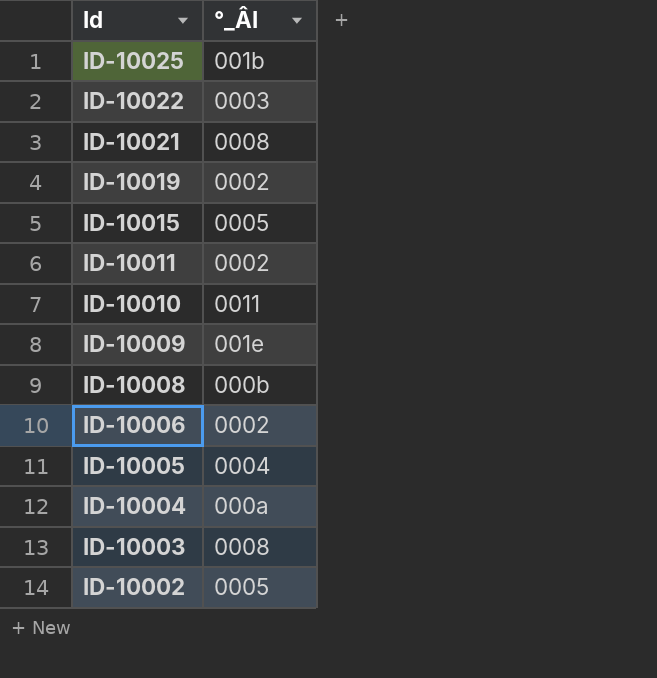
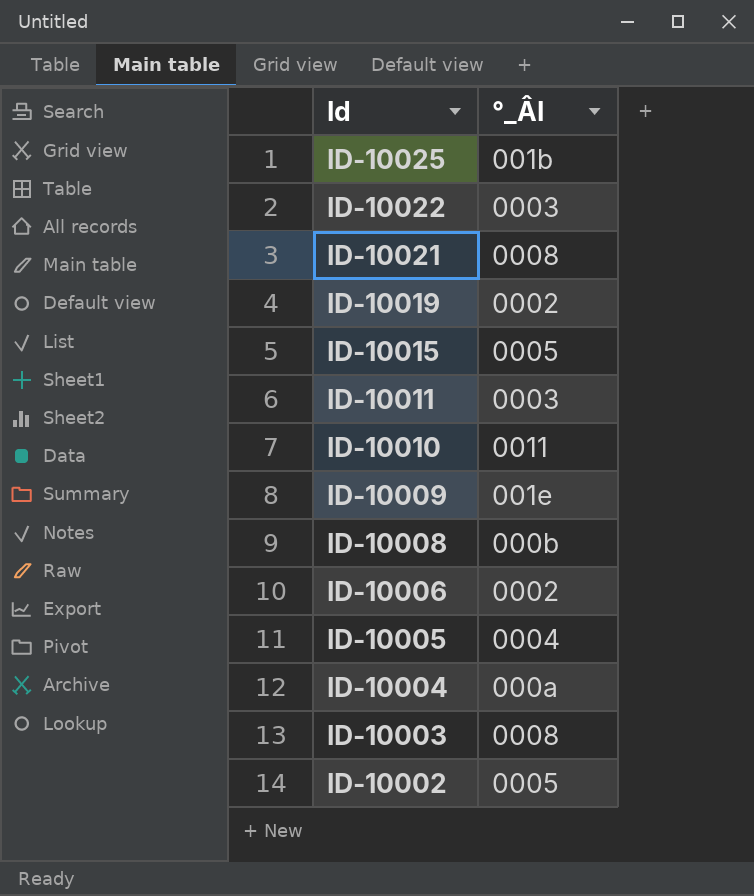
ID-10011 | °_ÂI: 0002 -> 0003

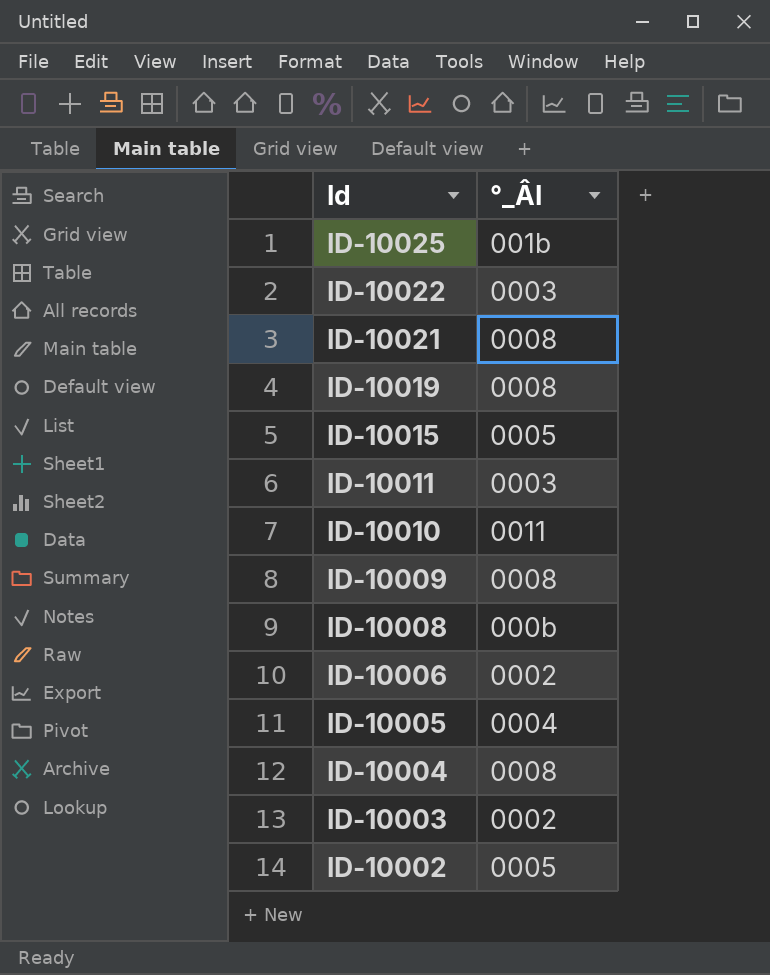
ID-10019 | °_ÂI: 0002 -> 0008
ID-10009 | °_ÂI: 001e -> 0008
ID-10004 | °_ÂI: 000a -> 0008
ID-10003 | °_ÂI: 0008 -> 0002

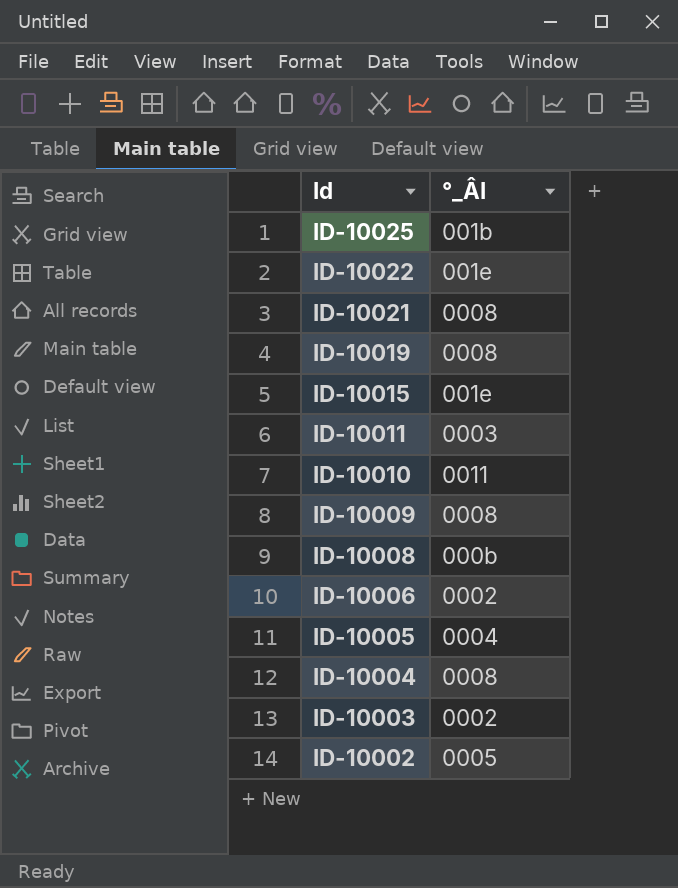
ID-10022 | °_ÂI: 0003 -> 001e
ID-10015 | °_ÂI: 0005 -> 001e

